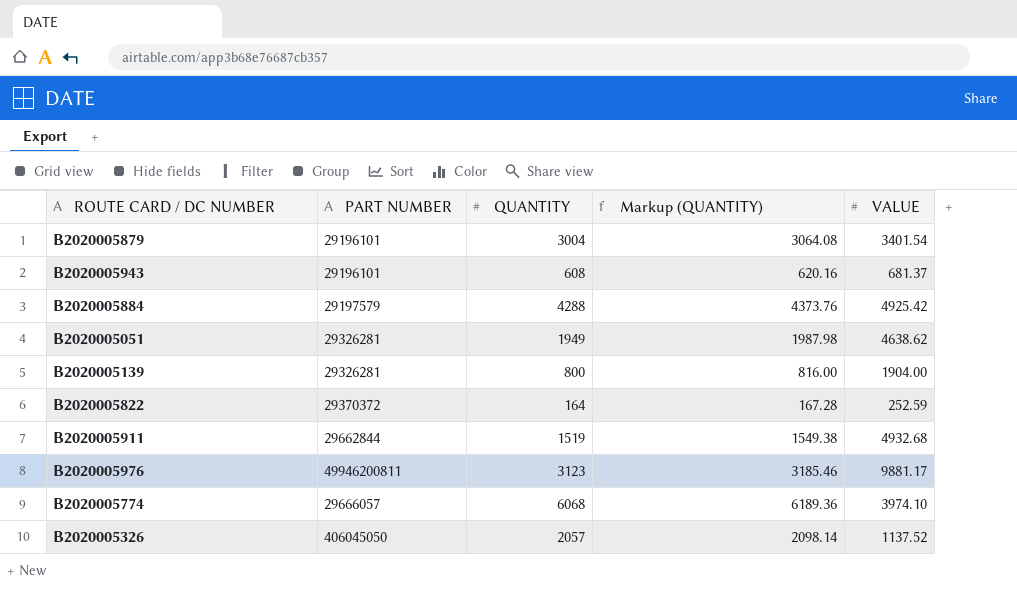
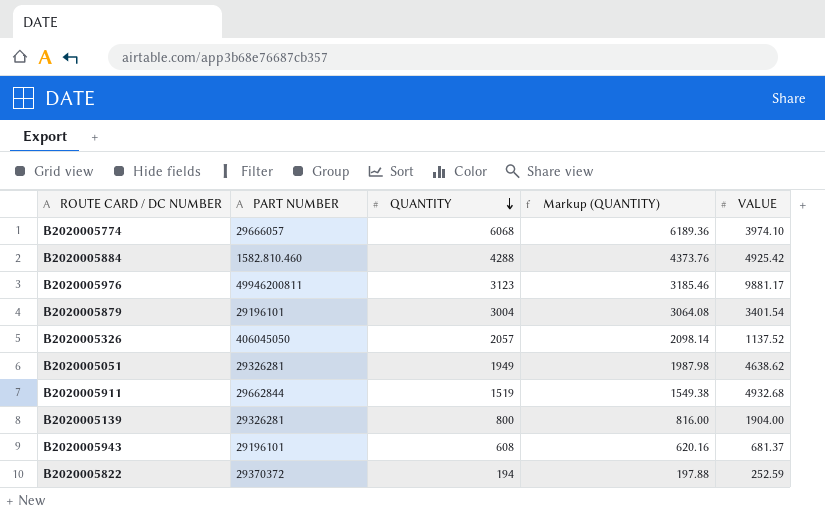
row order: none -> QUANTITY descending
B2020005884 | PART NUMBER: 29197579 -> 1582.810.460
B2020005822 | QUANTITY: 164 -> 194
B2020005822 | Markup (QUANTITY): 167.28 -> 197.88

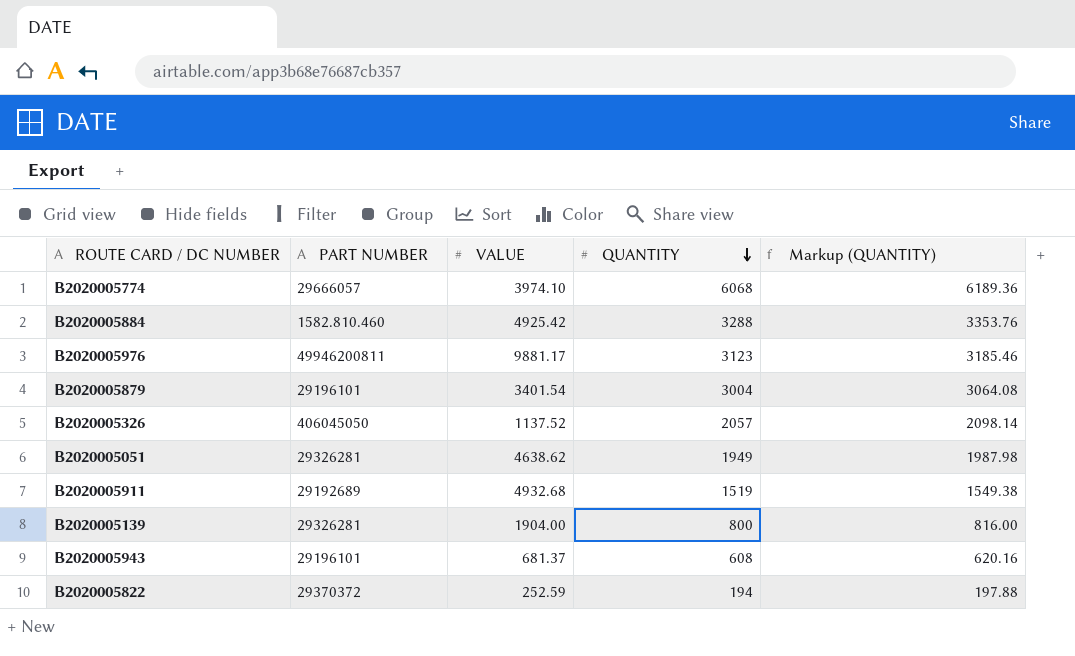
column VALUE | position: 5 -> 3
B2020005884 | QUANTITY: 4288 -> 3288
B2020005884 | Markup (QUANTITY): 4373.76 -> 3353.76
B2020005911 | PART NUMBER: 29662844 -> 29192689

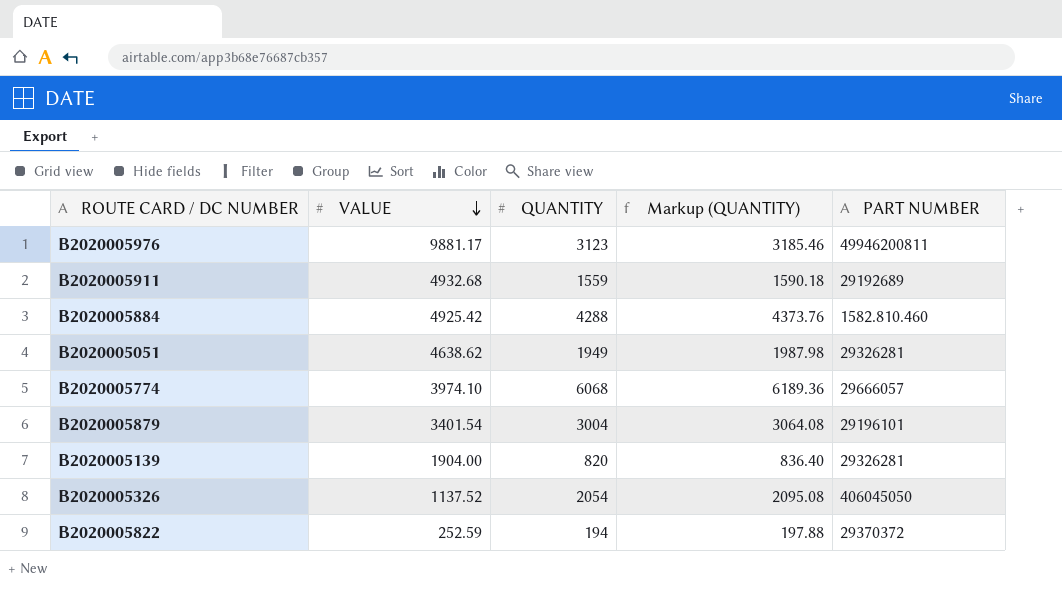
row order: QUANTITY descending -> VALUE descending
column PART NUMBER | position: 2 -> 5
row B2020005943: 29196101 | 681.37 | 608 | 620.16 -> none
B2020005911 | QUANTITY: 1519 -> 1559
B2020005911 | Markup (QUANTITY): 1549.38 -> 1590.18
B2020005884 | QUANTITY: 3288 -> 4288
B2020005884 | Markup (QUANTITY): 3353.76 -> 4373.76
B2020005139 | QUANTITY: 800 -> 820
B2020005139 | Markup (QUANTITY): 816.00 -> 836.40
B2020005326 | QUANTITY: 2057 -> 2054
B2020005326 | Markup (QUANTITY): 2098.14 -> 2095.08

